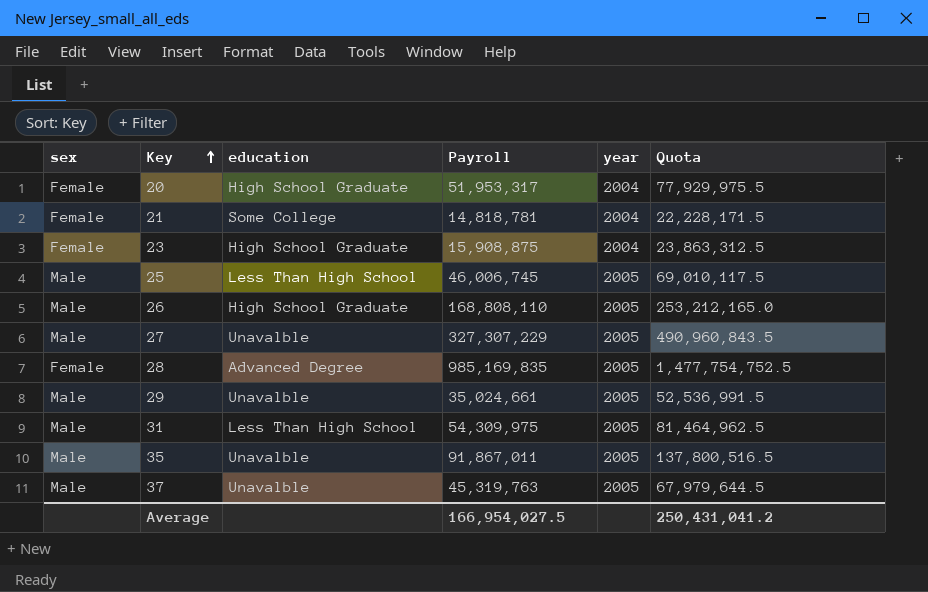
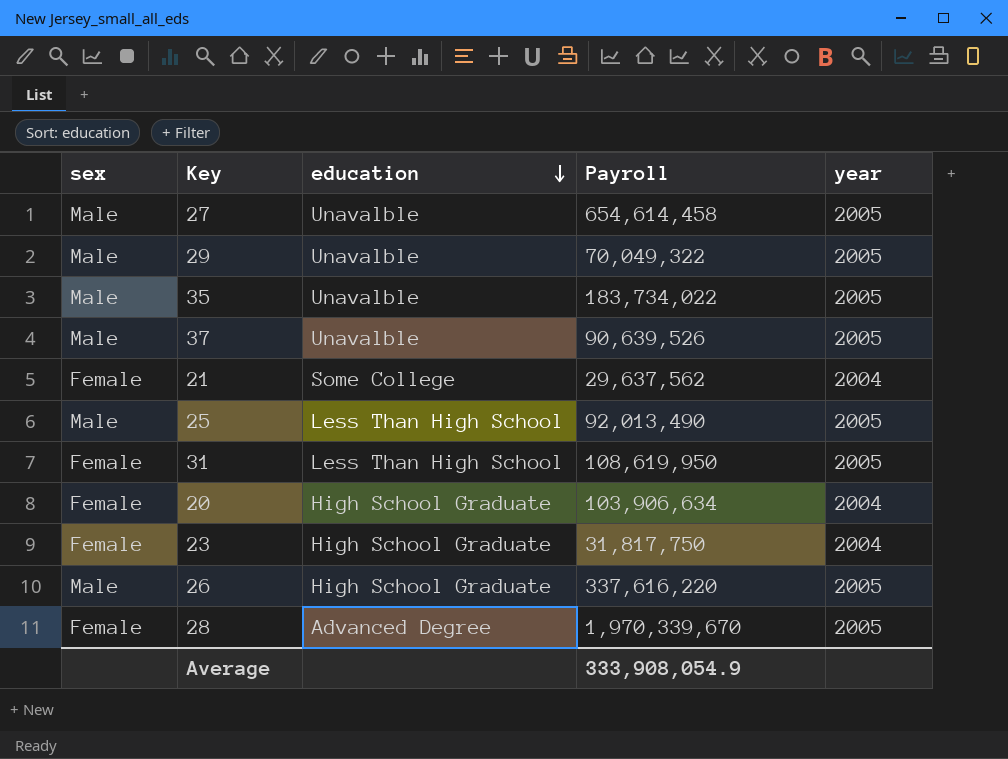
row order: Key ascending -> education descending
column Quota | formula: [Payroll] * 1.5 -> none
27 | Payroll: 327,307,229 -> 654,614,458
29 | Payroll: 35,024,661 -> 70,049,322
35 | Payroll: 91,867,011 -> 183,734,022
37 | Payroll: 45,319,763 -> 90,639,526
21 | Payroll: 14,818,781 -> 29,637,562
25 | Payroll: 46,006,745 -> 92,013,490
31 | sex: Male -> Female
31 | Payroll: 54,309,975 -> 108,619,950
20 | Payroll: 51,953,317 -> 103,906,634
23 | Payroll: 15,908,875 -> 31,817,750
26 | Payroll: 168,808,110 -> 337,616,220
28 | Payroll: 985,169,835 -> 1,970,339,670
Average | Payroll: 166,954,027.5 -> 333,908,054.9

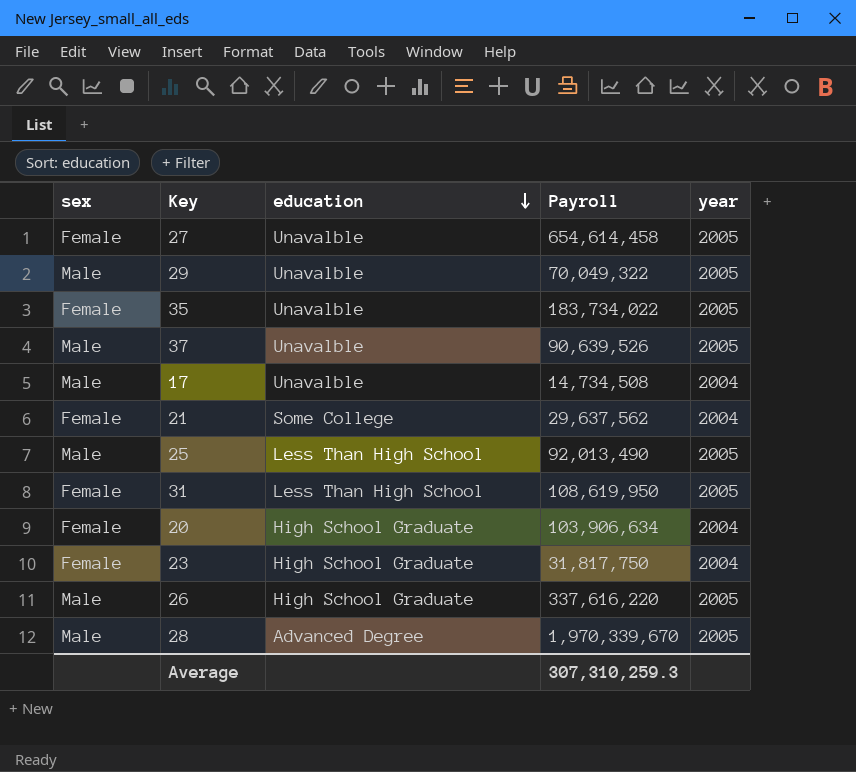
27 | sex: Male -> Female
35 | sex: Male -> Female
row 17: none -> Male | Unavalble | 14,734,508 | 2004
28 | sex: Female -> Male
Average | Payroll: 333,908,054.9 -> 307,310,259.3

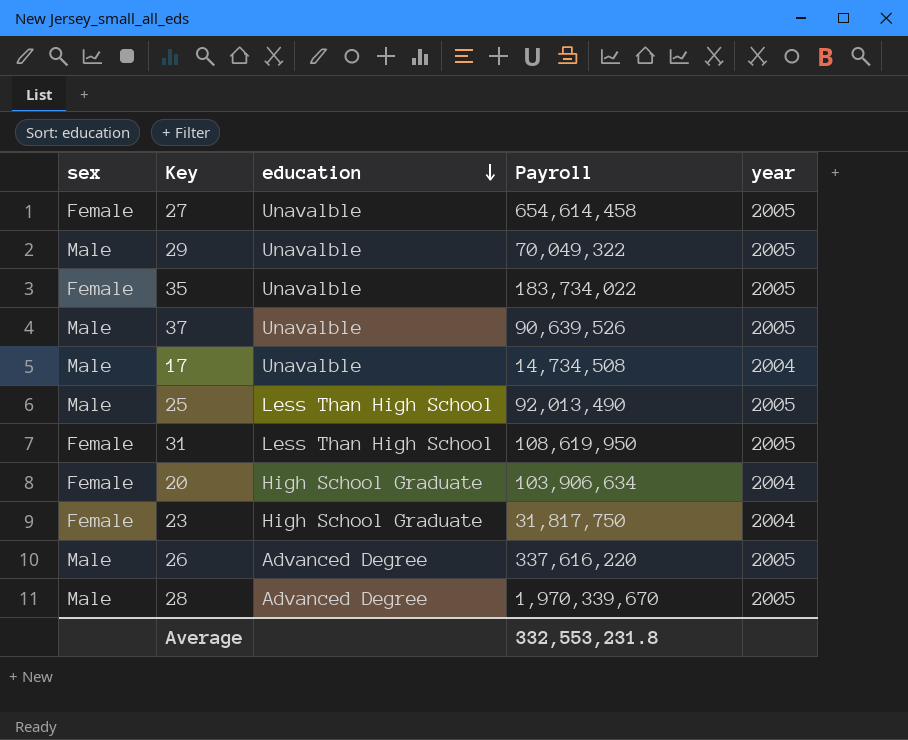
row 21: Female | Some College | 29,637,562 | 2004 -> none
26 | education: High School Graduate -> Advanced Degree
Average | Payroll: 307,310,259.3 -> 332,553,231.8

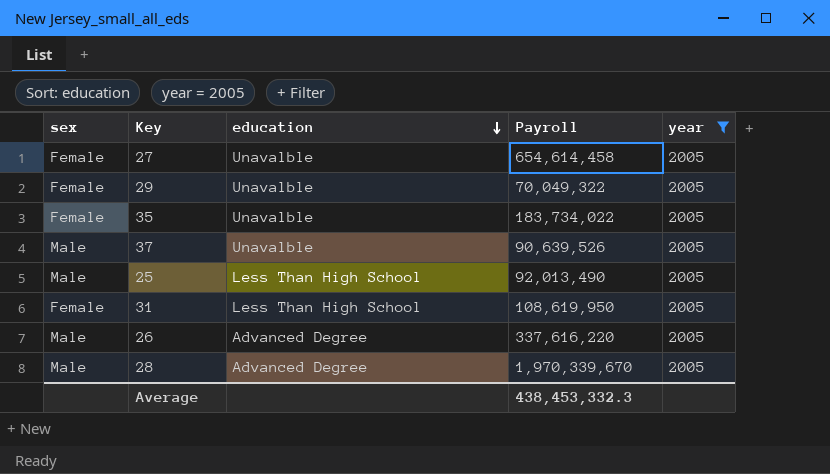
filter: none -> year = 2005
29 | sex: Male -> Female
Average | Payroll: 332,553,231.8 -> 438,453,332.3

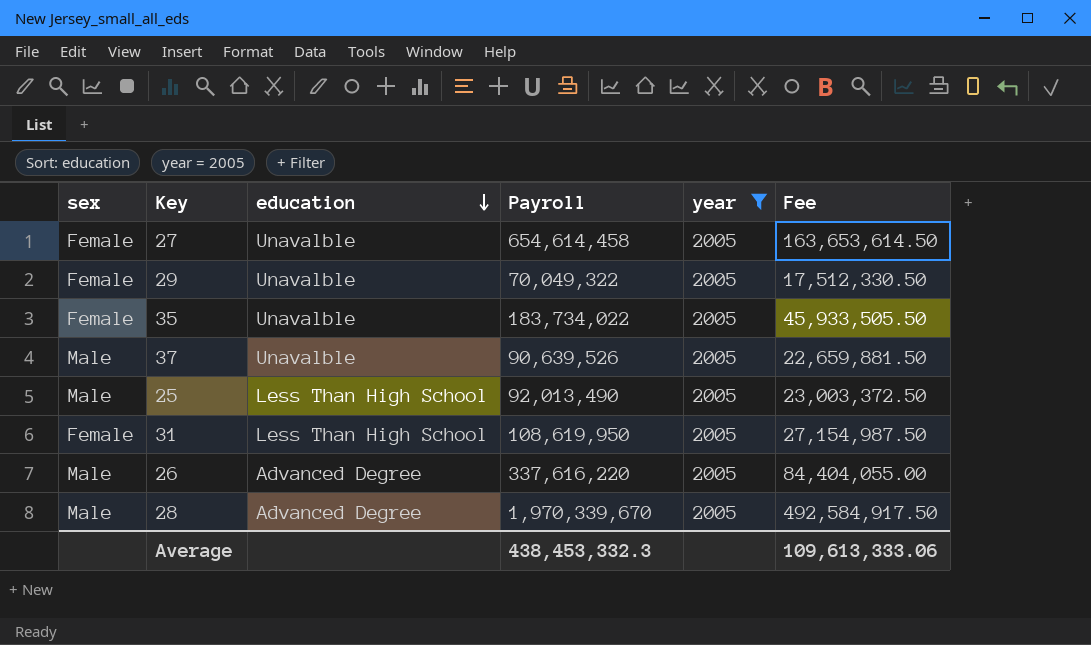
column Fee | formula: none -> [Payroll] * 0.25

